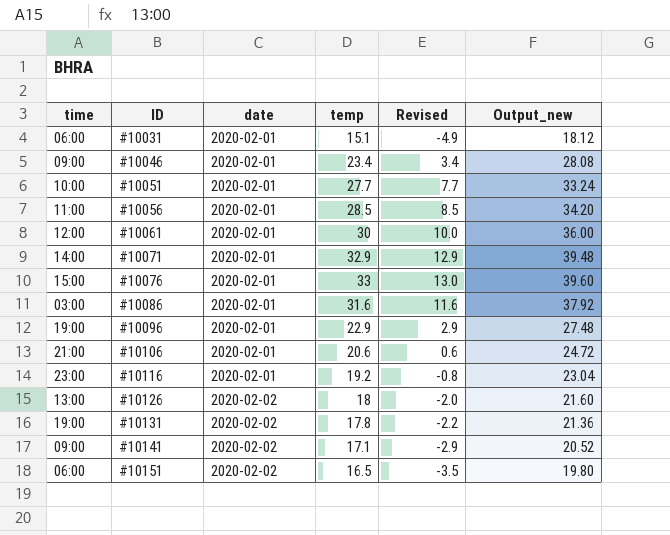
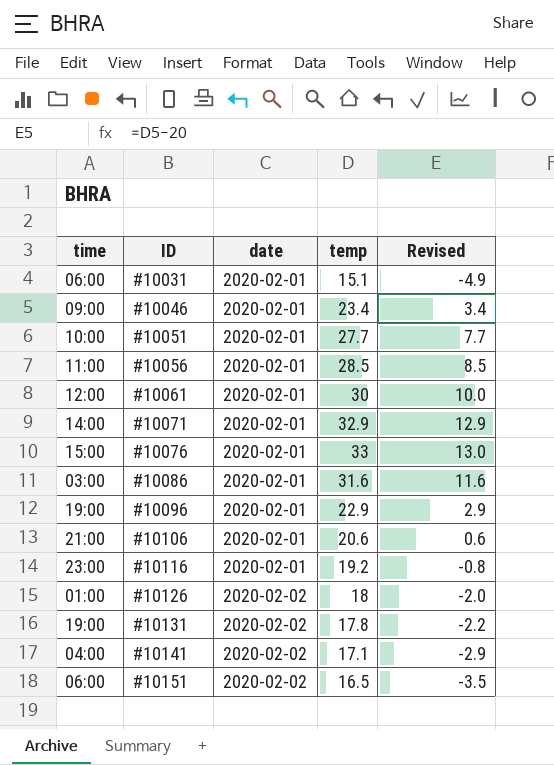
column Output_new | formula: [temp] * 1.2 -> none
#10126 | time: 13:00 -> 01:00
#10141 | time: 09:00 -> 04:00

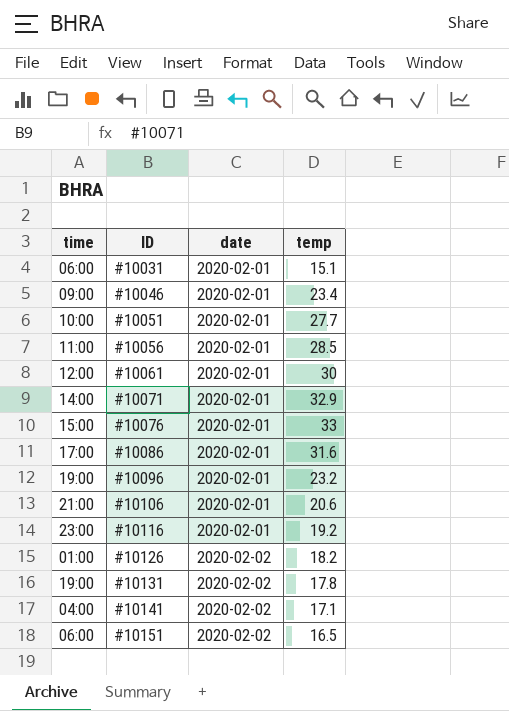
column Revised | formula: [temp] - 20 -> none
#10086 | time: 03:00 -> 17:00
#10096 | temp: 22.9 -> 23.2
#10126 | temp: 18 -> 18.2

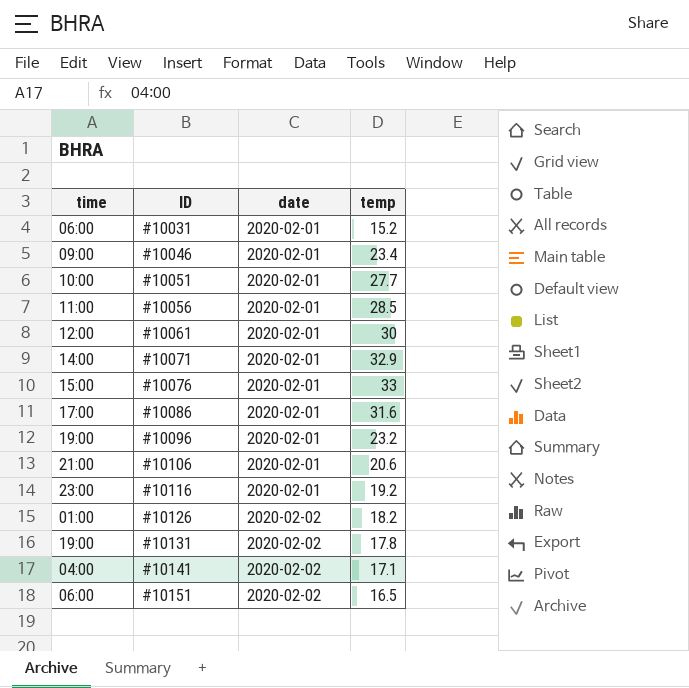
#10031 | temp: 15.1 -> 15.2

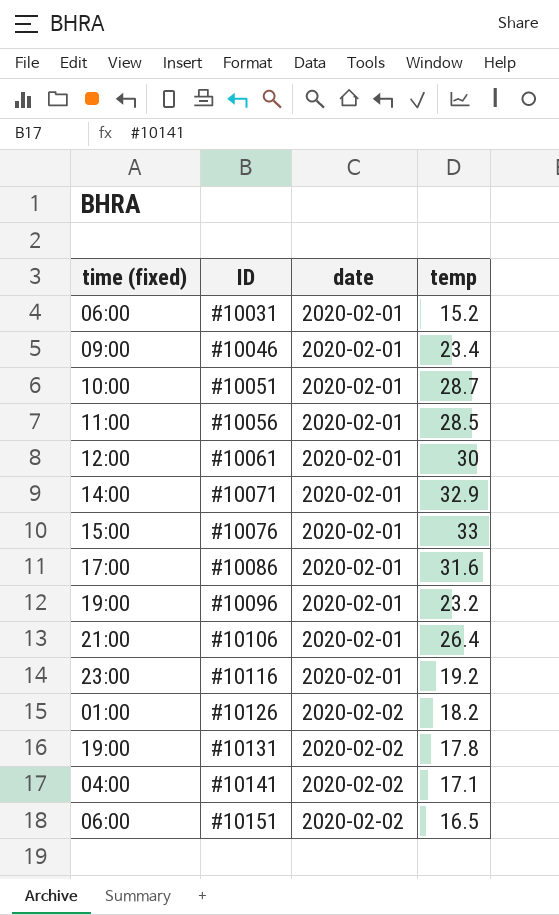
column name: time -> time (fixed)
#10051 | temp: 27.7 -> 28.7
#10106 | temp: 20.6 -> 26.4

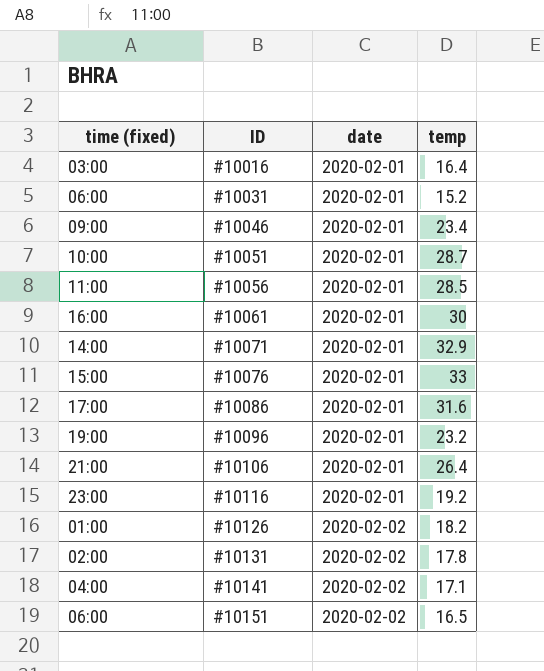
row #10016: none -> 03:00 | 2020-02-01 | 16.4
#10061 | time (fixed): 12:00 -> 16:00
#10131 | time (fixed): 19:00 -> 02:00

